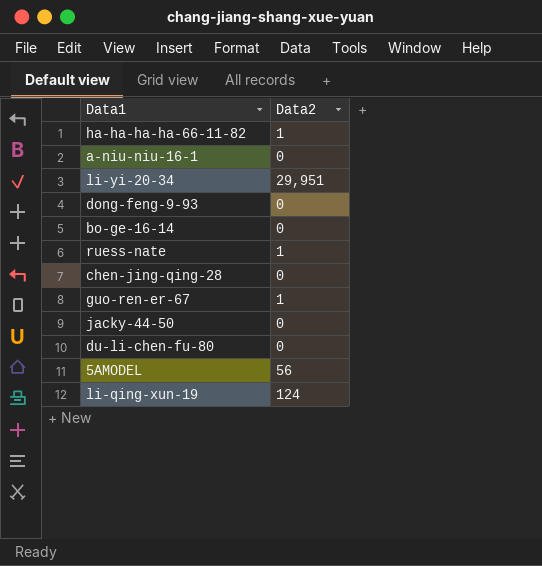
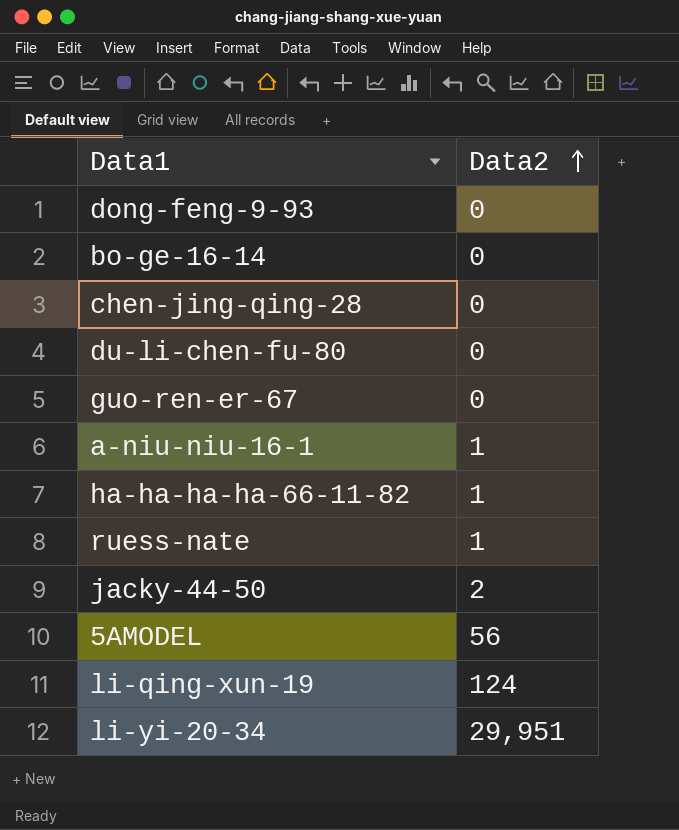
row order: none -> Data2 ascending
guo-ren-er-67 | Data2: 1 -> 0
a-niu-niu-16-1 | Data2: 0 -> 1
jacky-44-50 | Data2: 0 -> 2

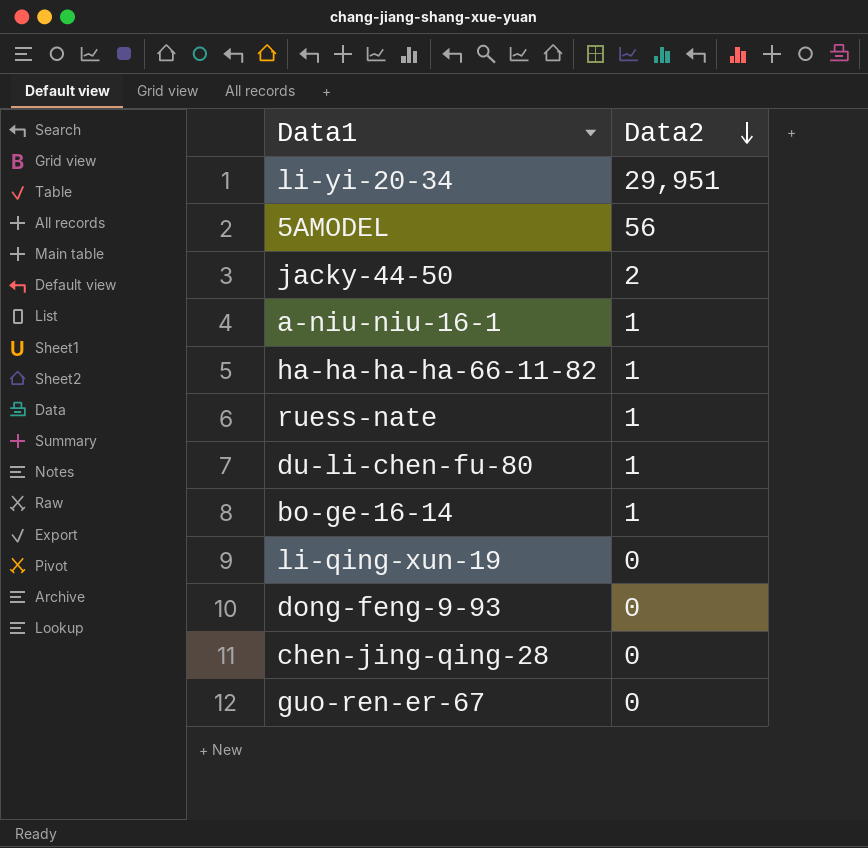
row order: Data2 ascending -> Data2 descending
du-li-chen-fu-80 | Data2: 0 -> 1
bo-ge-16-14 | Data2: 0 -> 1
li-qing-xun-19 | Data2: 124 -> 0

